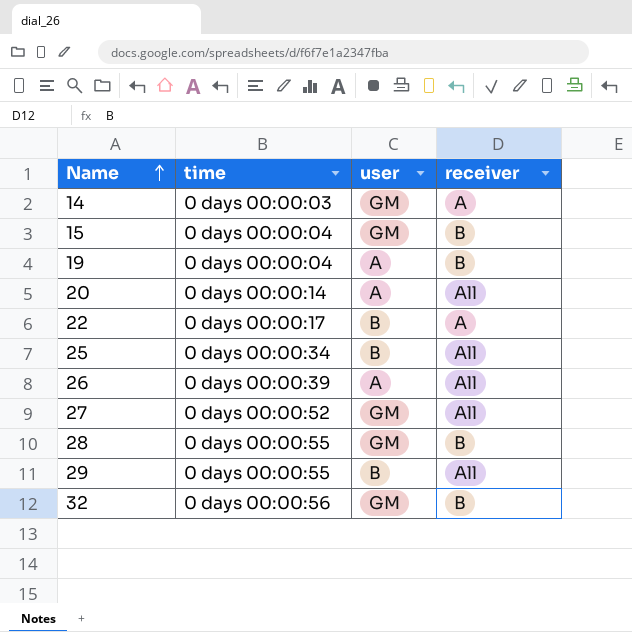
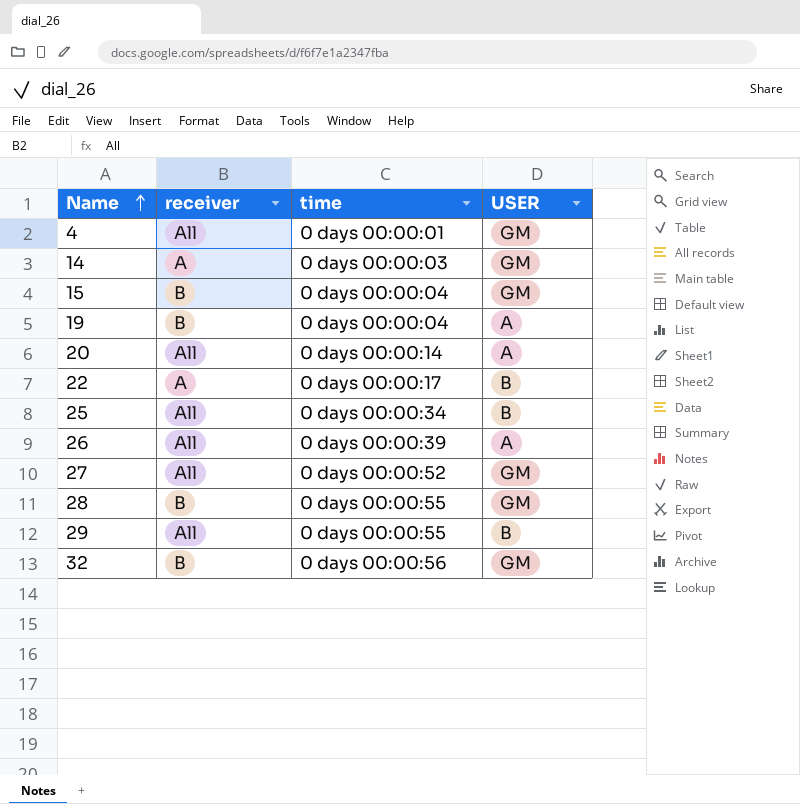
column receiver | position: 4 -> 2
column name: user -> USER
row 4: none -> All | 0 days 00:00:01 | GM

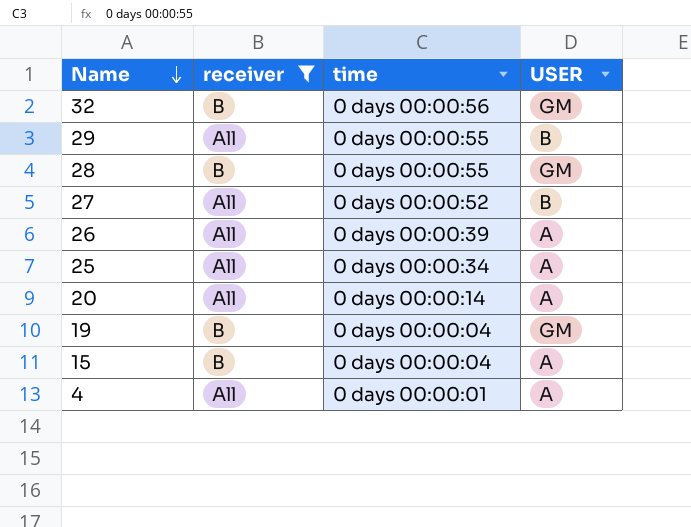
filter: none -> receiver != A
row order: Name ascending -> Name descending
27 | USER: GM -> B
25 | USER: B -> A
19 | USER: A -> GM
15 | USER: GM -> A
4 | USER: GM -> A

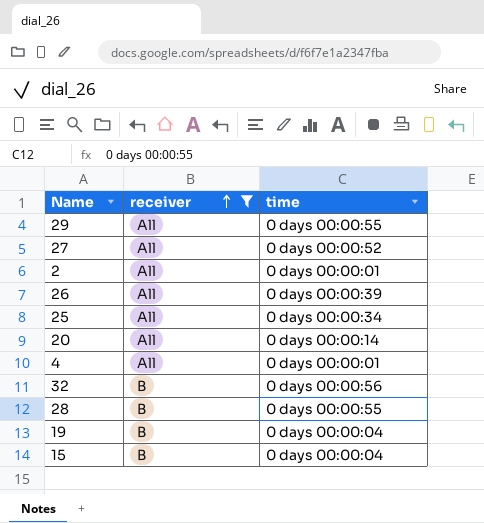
row order: Name descending -> receiver ascending
column USER | position: 4 -> none
row 2: none -> All | 0 days 00:00:01

